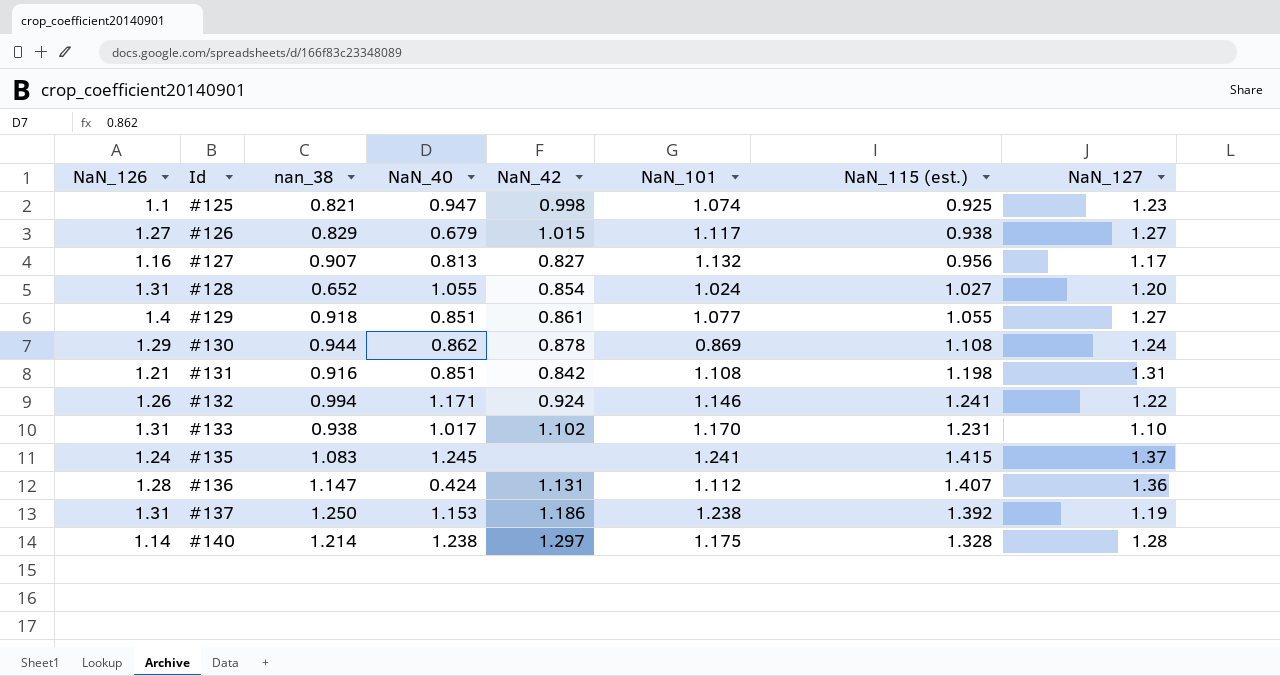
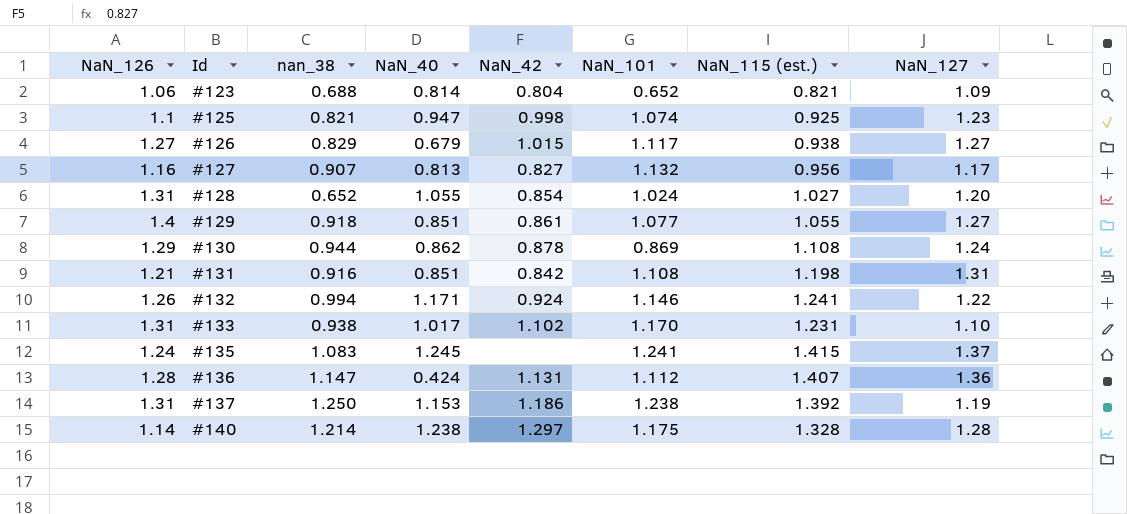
row #123: none -> 1.06 | 0.688 | 0.814 | 0.804 | 0.652 | 0.821 | 1.09

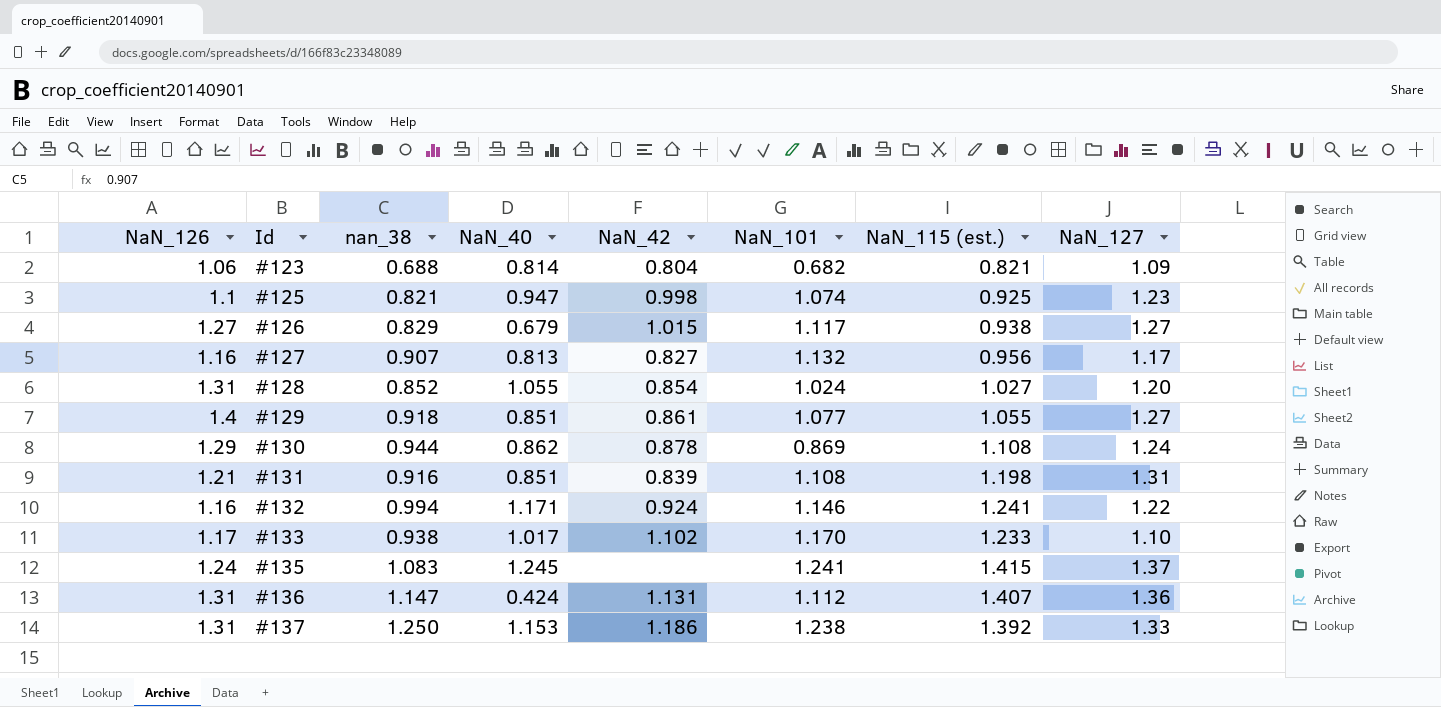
row #140: 1.14 | 1.214 | 1.238 | 1.297 | 1.175 | 1.328 | 1.28 -> none
#123 | NaN_101: 0.652 -> 0.682
#128 | nan_38: 0.652 -> 0.852
#131 | NaN_42: 0.842 -> 0.839
#132 | NaN_126: 1.26 -> 1.16
#133 | NaN_126: 1.31 -> 1.17
#133 | NaN_115 (est.): 1.231 -> 1.233
#136 | NaN_126: 1.28 -> 1.31
#137 | NaN_127: 1.19 -> 1.33

